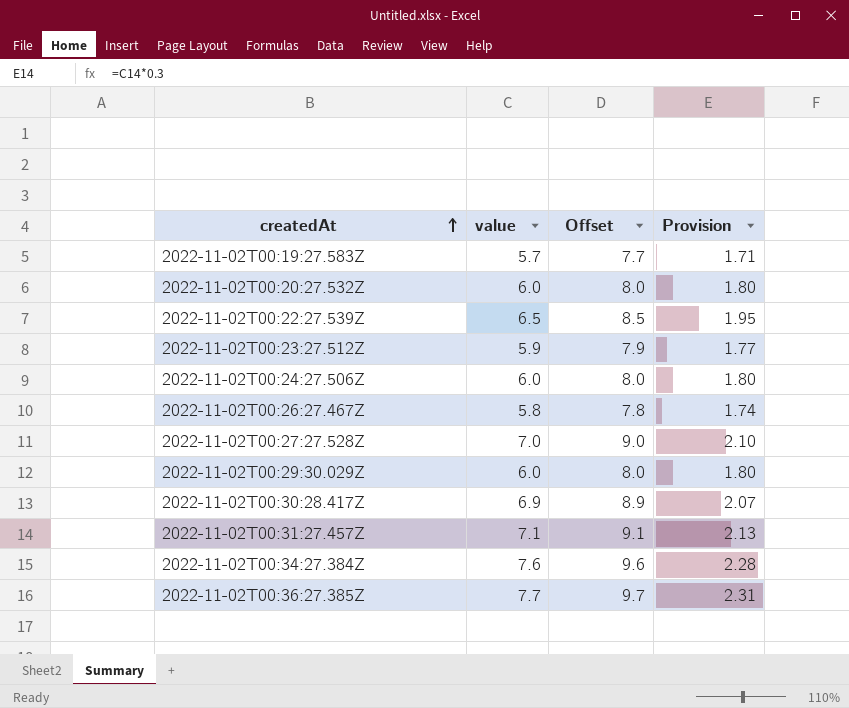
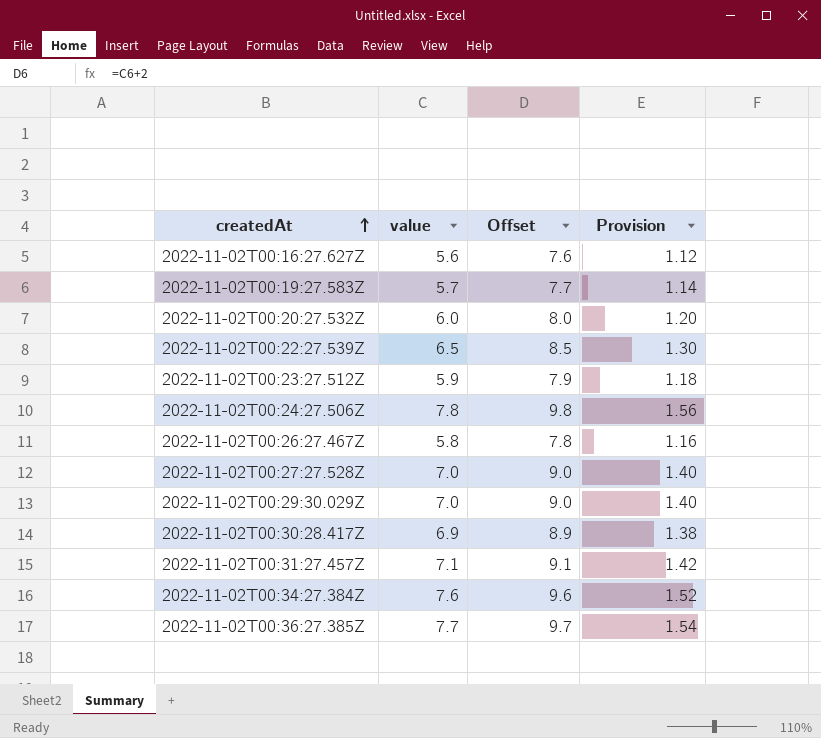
column Provision | formula: [value] * 0.3 -> [value] * 0.2
row 2022-11-02T00:16:27.627Z: none -> 5.6 | 7.6 | 1.12
2022-11-02T00:24:27.506Z | value: 6.0 -> 7.8
2022-11-02T00:24:27.506Z | Offset: 8.0 -> 9.8
2022-11-02T00:29:30.029Z | value: 6.0 -> 7.0
2022-11-02T00:29:30.029Z | Offset: 8.0 -> 9.0

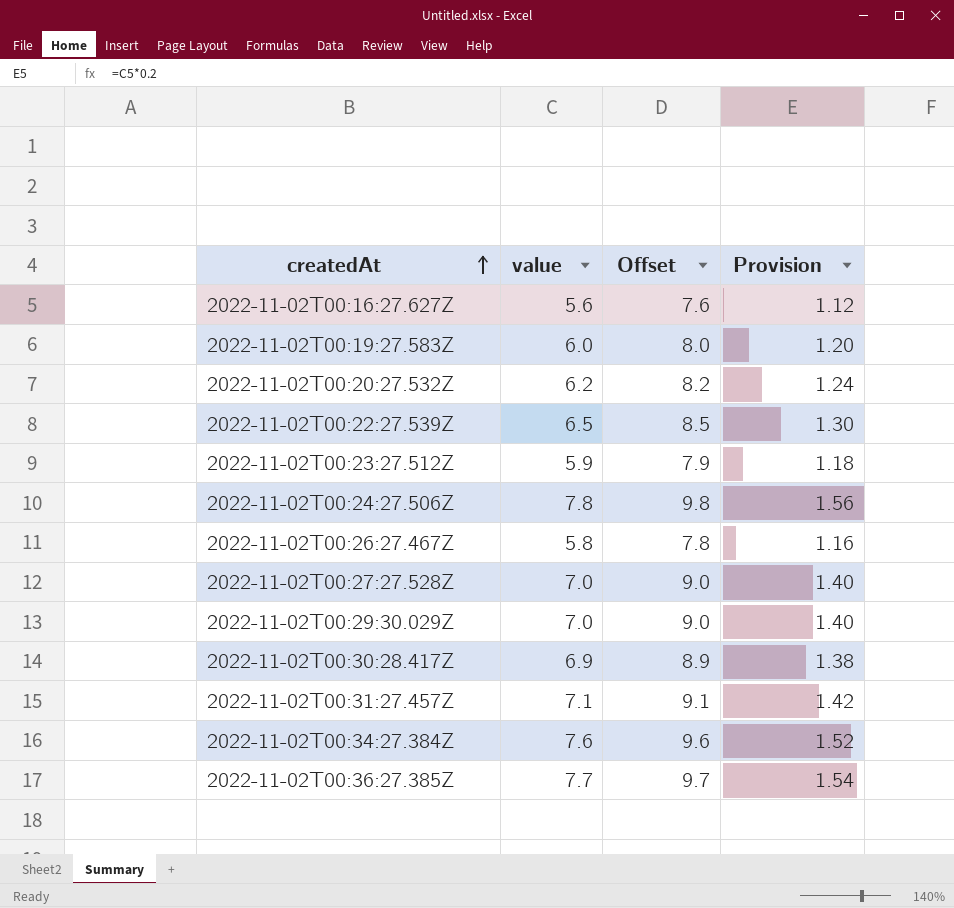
2022-11-02T00:19:27.583Z | value: 5.7 -> 6.0
2022-11-02T00:19:27.583Z | Offset: 7.7 -> 8.0
2022-11-02T00:19:27.583Z | Provision: 1.14 -> 1.20
2022-11-02T00:20:27.532Z | value: 6.0 -> 6.2
2022-11-02T00:20:27.532Z | Offset: 8.0 -> 8.2
2022-11-02T00:20:27.532Z | Provision: 1.20 -> 1.24

